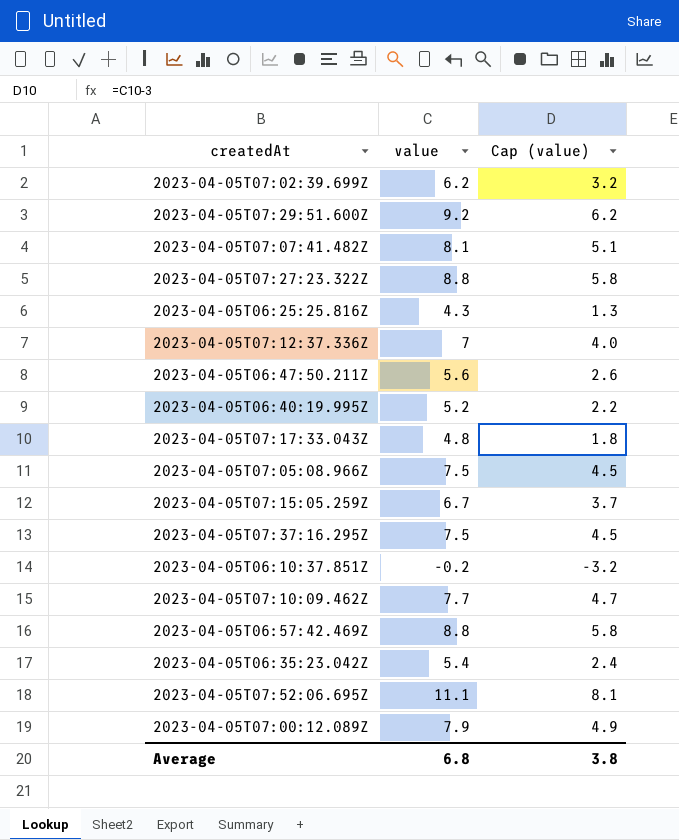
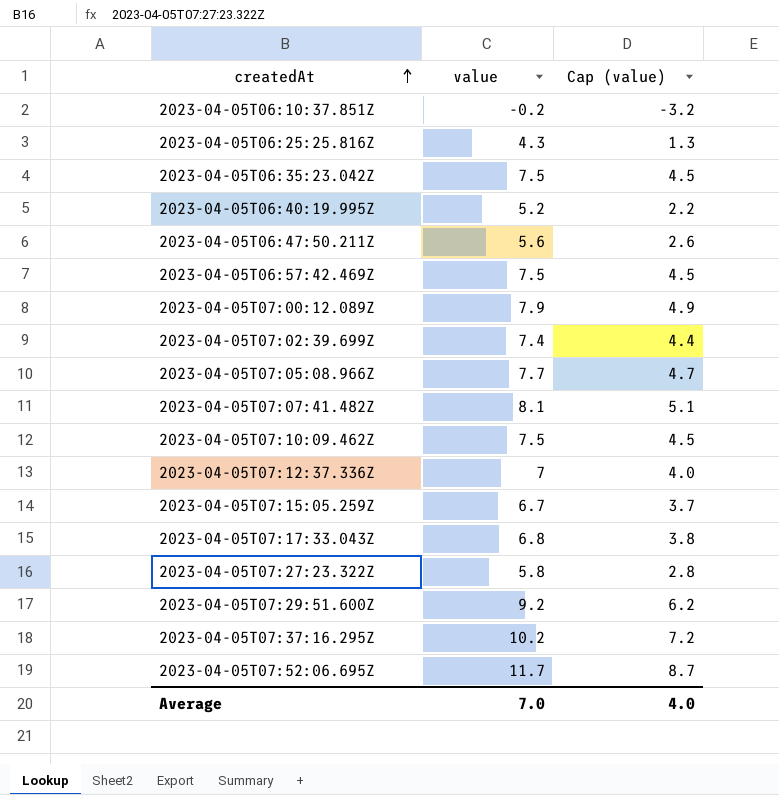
row order: none -> createdAt ascending
2023-04-05T06:35:23.042Z | value: 5.4 -> 7.5
2023-04-05T06:35:23.042Z | Cap (value): 2.4 -> 4.5
2023-04-05T06:57:42.469Z | value: 8.8 -> 7.5
2023-04-05T06:57:42.469Z | Cap (value): 5.8 -> 4.5
2023-04-05T07:02:39.699Z | value: 6.2 -> 7.4
2023-04-05T07:02:39.699Z | Cap (value): 3.2 -> 4.4
2023-04-05T07:05:08.966Z | value: 7.5 -> 7.7
2023-04-05T07:05:08.966Z | Cap (value): 4.5 -> 4.7
2023-04-05T07:10:09.462Z | value: 7.7 -> 7.5
2023-04-05T07:10:09.462Z | Cap (value): 4.7 -> 4.5
2023-04-05T07:17:33.043Z | value: 4.8 -> 6.8
2023-04-05T07:17:33.043Z | Cap (value): 1.8 -> 3.8
2023-04-05T07:27:23.322Z | value: 8.8 -> 5.8
2023-04-05T07:27:23.322Z | Cap (value): 5.8 -> 2.8
2023-04-05T07:37:16.295Z | value: 7.5 -> 10.2
2023-04-05T07:37:16.295Z | Cap (value): 4.5 -> 7.2
2023-04-05T07:52:06.695Z | value: 11.1 -> 11.7
2023-04-05T07:52:06.695Z | Cap (value): 8.1 -> 8.7
Average | value: 6.8 -> 7.0
Average | Cap (value): 3.8 -> 4.0

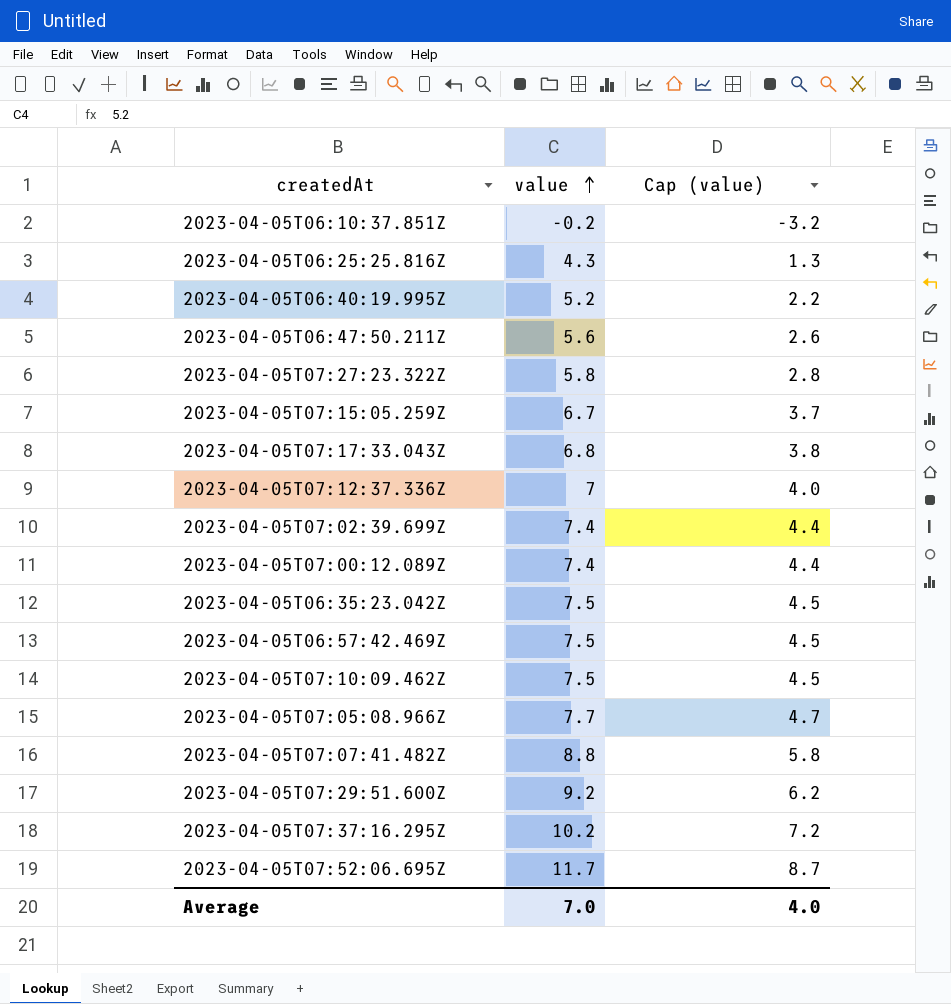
row order: createdAt ascending -> value ascending
2023-04-05T07:00:12.089Z | value: 7.9 -> 7.4
2023-04-05T07:00:12.089Z | Cap (value): 4.9 -> 4.4
2023-04-05T07:07:41.482Z | value: 8.1 -> 8.8
2023-04-05T07:07:41.482Z | Cap (value): 5.1 -> 5.8

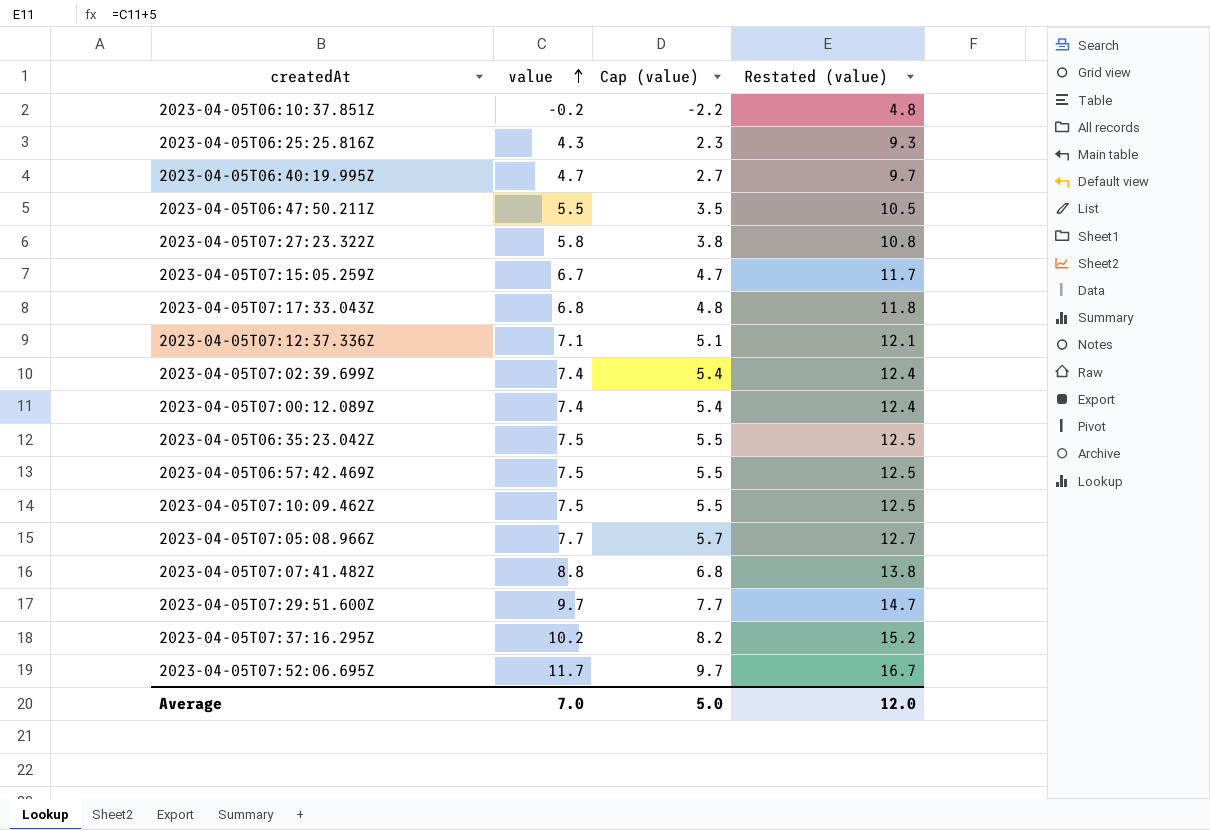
column Cap (value) | formula: [value] - 3 -> [value] - 2
column Restated (value) | formula: none -> [value] + 5
2023-04-05T06:40:19.995Z | value: 5.2 -> 4.7
2023-04-05T06:47:50.211Z | value: 5.6 -> 5.5
2023-04-05T07:12:37.336Z | value: 7 -> 7.1
2023-04-05T07:29:51.600Z | value: 9.2 -> 9.7
Average | Cap (value): 4.0 -> 5.0

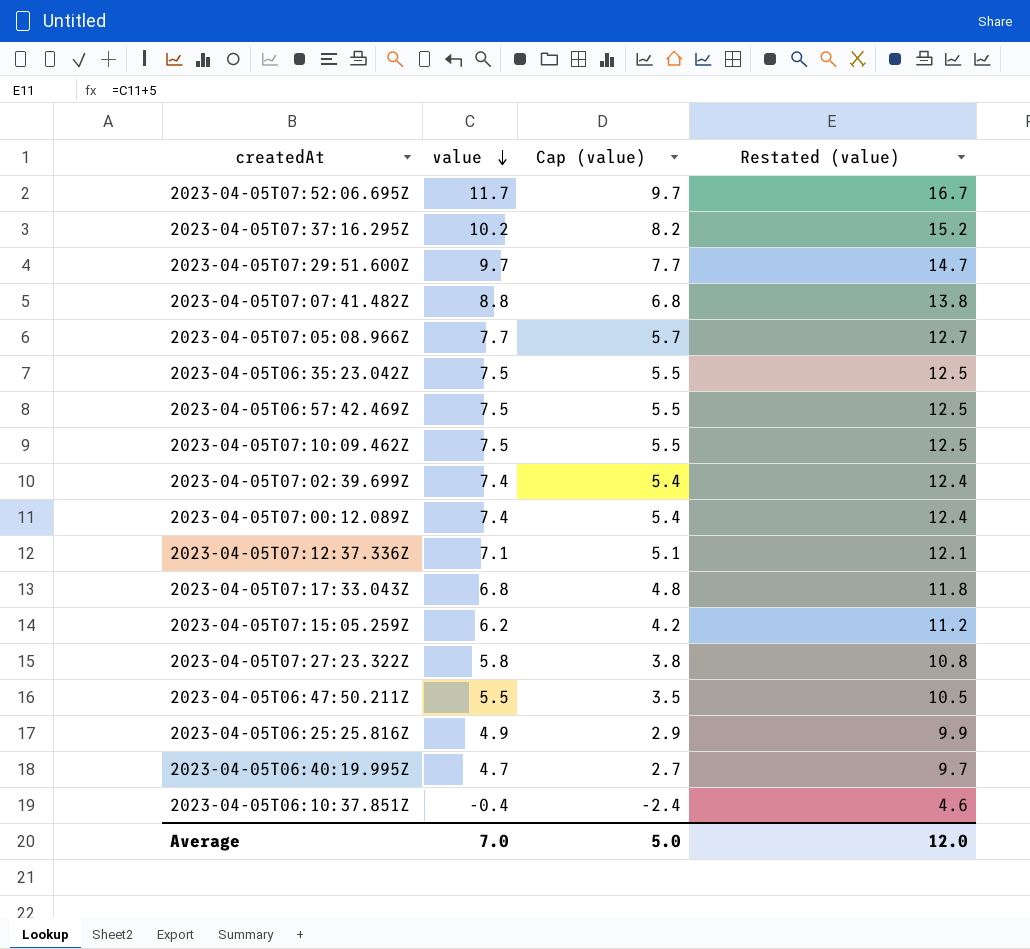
row order: value ascending -> value descending
2023-04-05T07:15:05.259Z | value: 6.7 -> 6.2
2023-04-05T07:15:05.259Z | Cap (value): 4.7 -> 4.2
2023-04-05T07:15:05.259Z | Restated (value): 11.7 -> 11.2
2023-04-05T06:25:25.816Z | value: 4.3 -> 4.9
2023-04-05T06:25:25.816Z | Cap (value): 2.3 -> 2.9
2023-04-05T06:25:25.816Z | Restated (value): 9.3 -> 9.9
2023-04-05T06:10:37.851Z | value: -0.2 -> -0.4
2023-04-05T06:10:37.851Z | Cap (value): -2.2 -> -2.4
2023-04-05T06:10:37.851Z | Restated (value): 4.8 -> 4.6

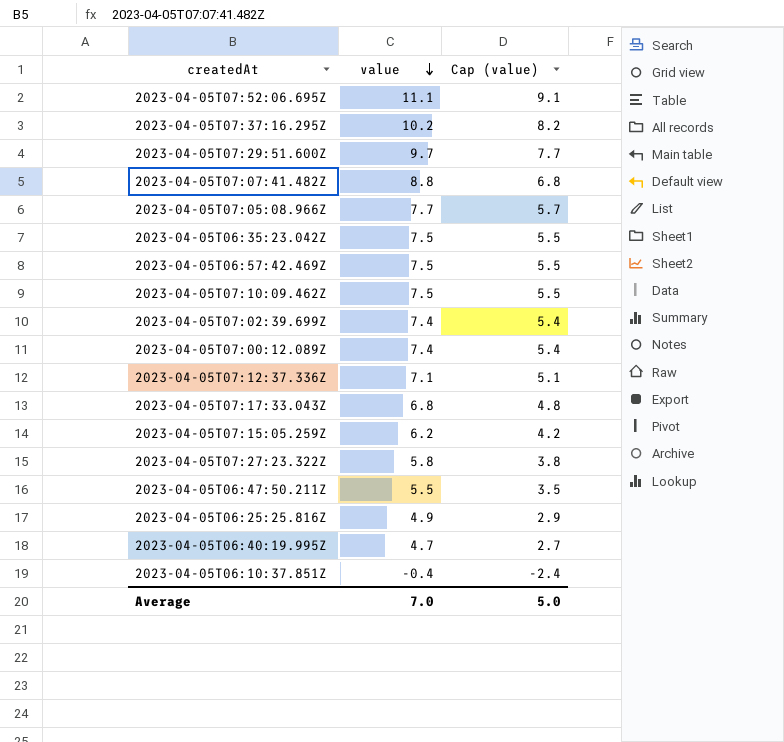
column Restated (value) | formula: [value] + 5 -> none
2023-04-05T07:52:06.695Z | value: 11.7 -> 11.1
2023-04-05T07:52:06.695Z | Cap (value): 9.7 -> 9.1

